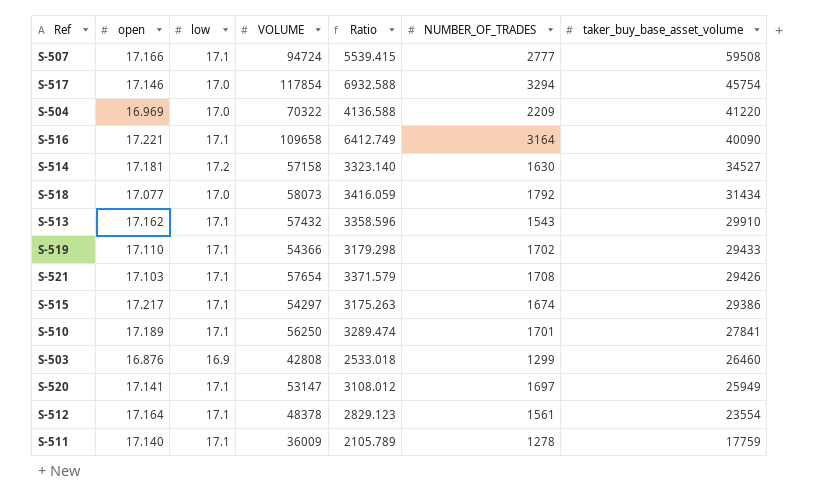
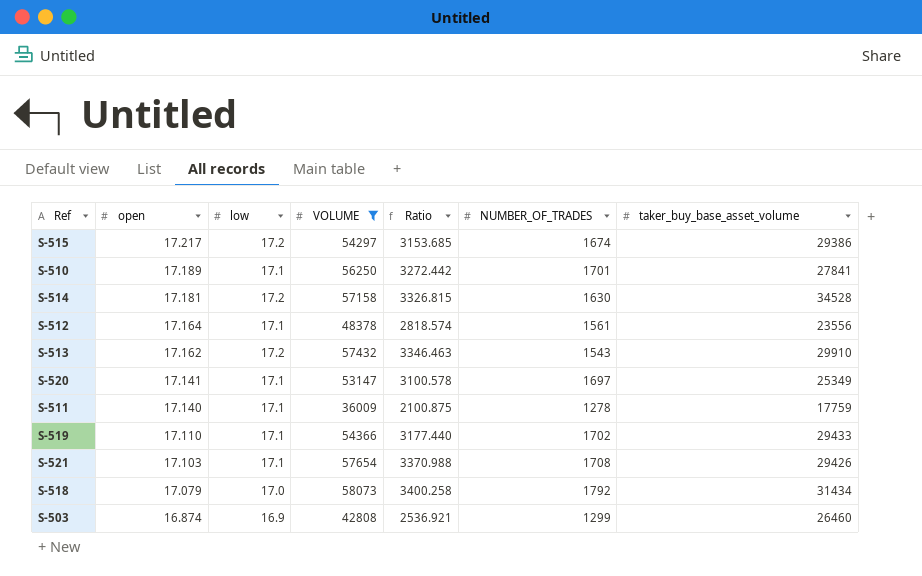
filter: none -> VOLUME <= 58073
row order: taker_buy_base_asset_volume descending -> open descending
column Ratio | formula: [VOLUME] / [low] -> [VOLUME] / [open]
S-515 | low: 17.1 -> 17.2
S-514 | taker_buy_base_asset_volume: 34527 -> 34528
S-512 | taker_buy_base_asset_volume: 23554 -> 23556
S-513 | low: 17.1 -> 17.2
S-520 | taker_buy_base_asset_volume: 25949 -> 25349
S-518 | open: 17.077 -> 17.079
S-503 | open: 16.876 -> 16.874

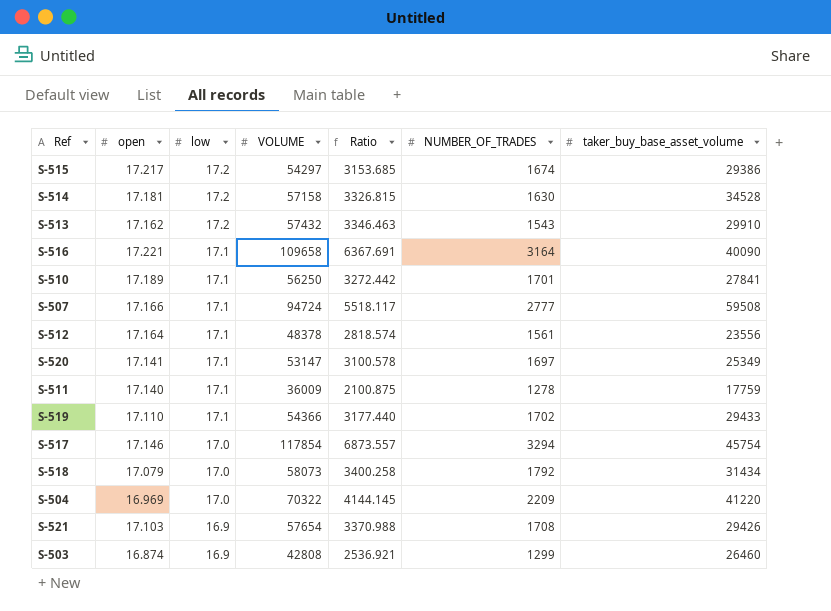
filter: VOLUME <= 58073 -> none
row order: open descending -> low descending
S-521 | low: 17.1 -> 16.9

